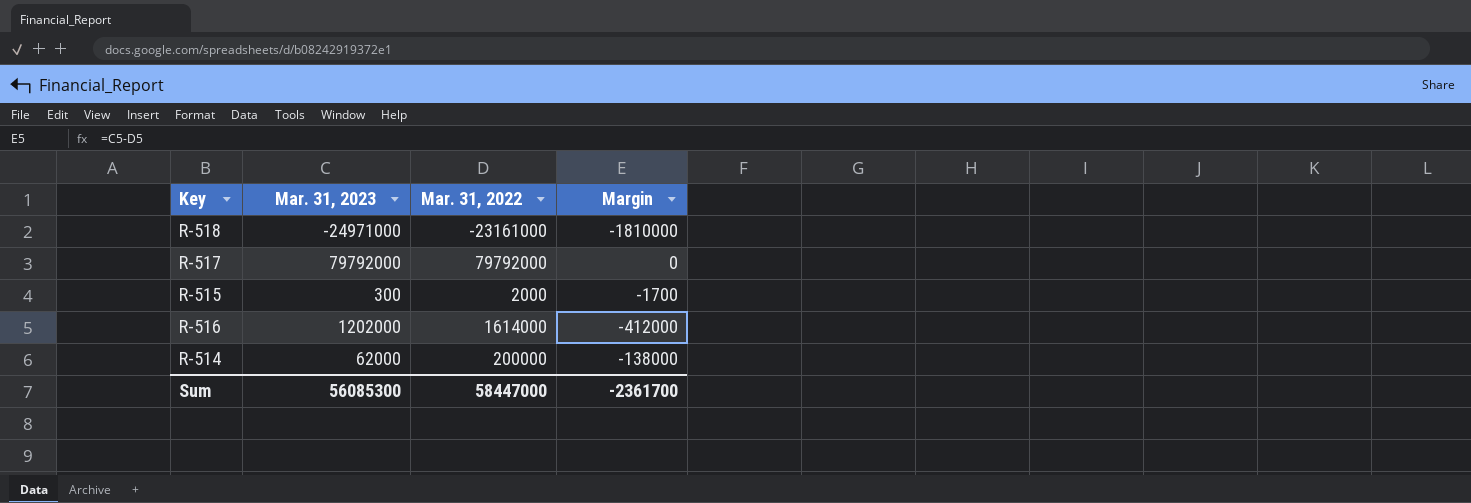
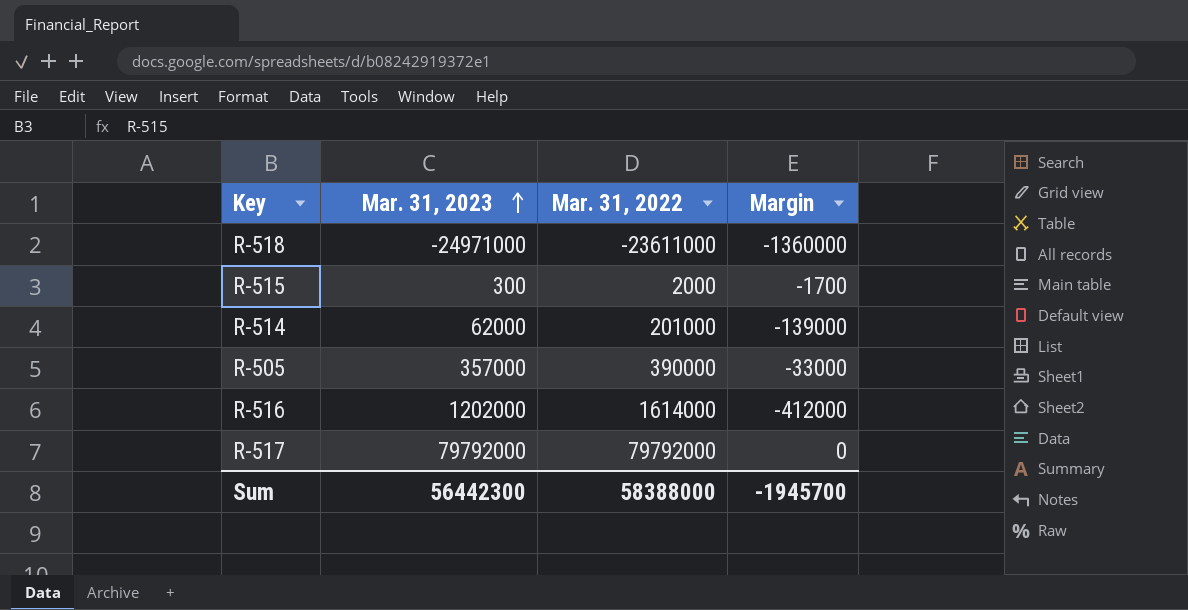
row order: none -> Mar. 31, 2023 ascending
R-518 | Mar. 31, 2022: -23161000 -> -23611000
R-518 | Margin: -1810000 -> -1360000
R-514 | Mar. 31, 2022: 200000 -> 201000
R-514 | Margin: -138000 -> -139000
row R-505: none -> 357000 | 390000 | -33000
Sum | Mar. 31, 2023: 56085300 -> 56442300
Sum | Mar. 31, 2022: 58447000 -> 58388000
Sum | Margin: -2361700 -> -1945700

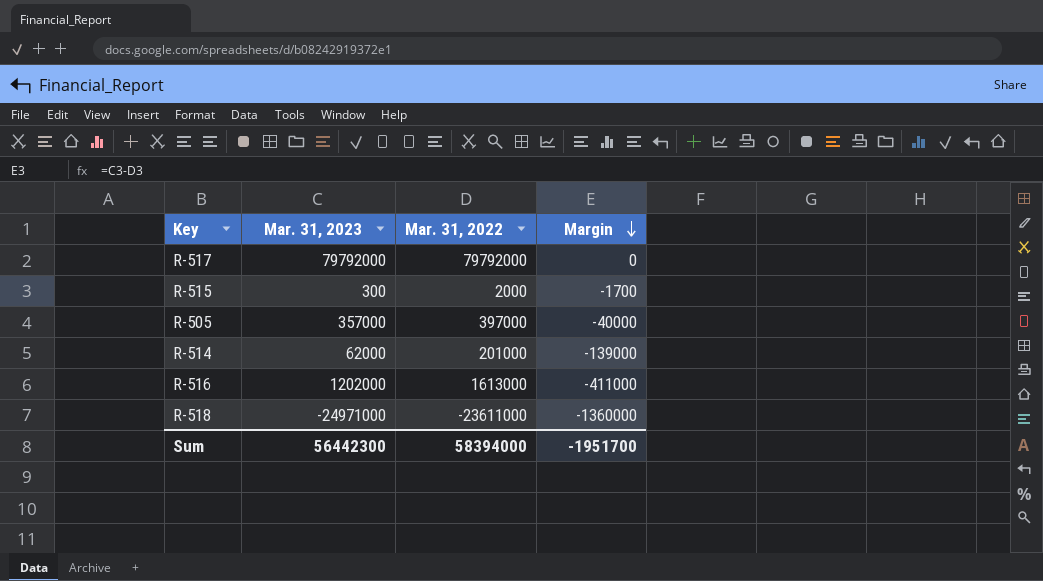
row order: Mar. 31, 2023 ascending -> Margin descending
R-505 | Mar. 31, 2022: 390000 -> 397000
R-505 | Margin: -33000 -> -40000
R-516 | Mar. 31, 2022: 1614000 -> 1613000
R-516 | Margin: -412000 -> -411000
Sum | Mar. 31, 2022: 58388000 -> 58394000
Sum | Margin: -1945700 -> -1951700

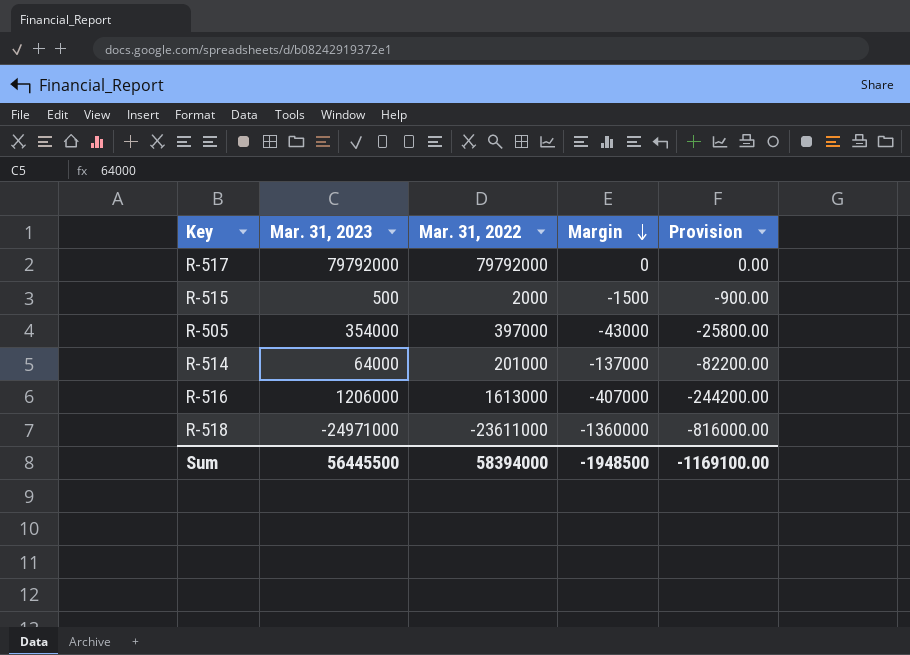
column Provision | formula: none -> [Margin] * 0.6
R-515 | Mar. 31, 2023: 300 -> 500
R-515 | Margin: -1700 -> -1500
R-505 | Mar. 31, 2023: 357000 -> 354000
R-505 | Margin: -40000 -> -43000
R-514 | Mar. 31, 2023: 62000 -> 64000
R-514 | Margin: -139000 -> -137000
R-516 | Mar. 31, 2023: 1202000 -> 1206000
R-516 | Margin: -411000 -> -407000
Sum | Mar. 31, 2023: 56442300 -> 56445500
Sum | Margin: -1951700 -> -1948500

